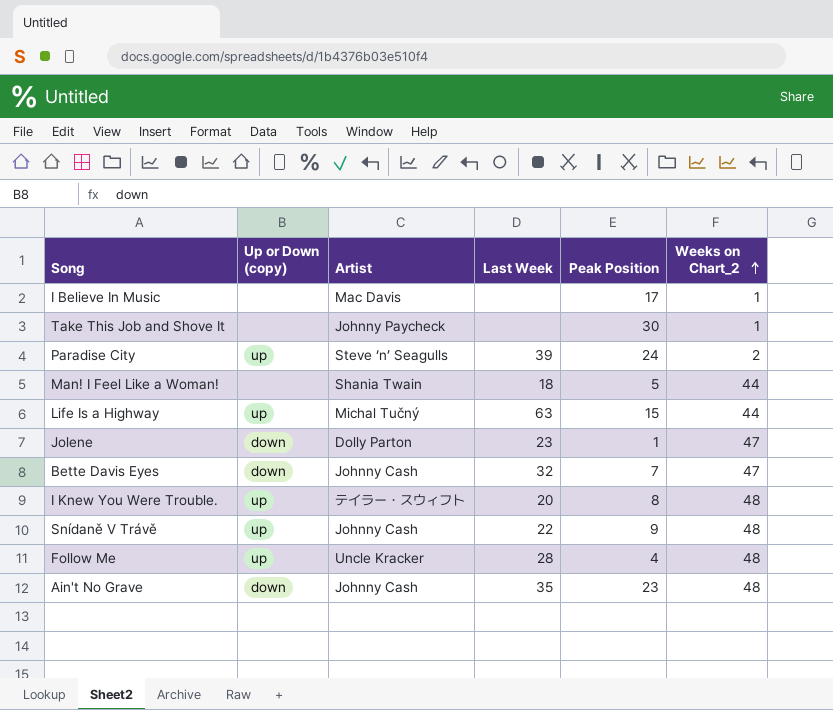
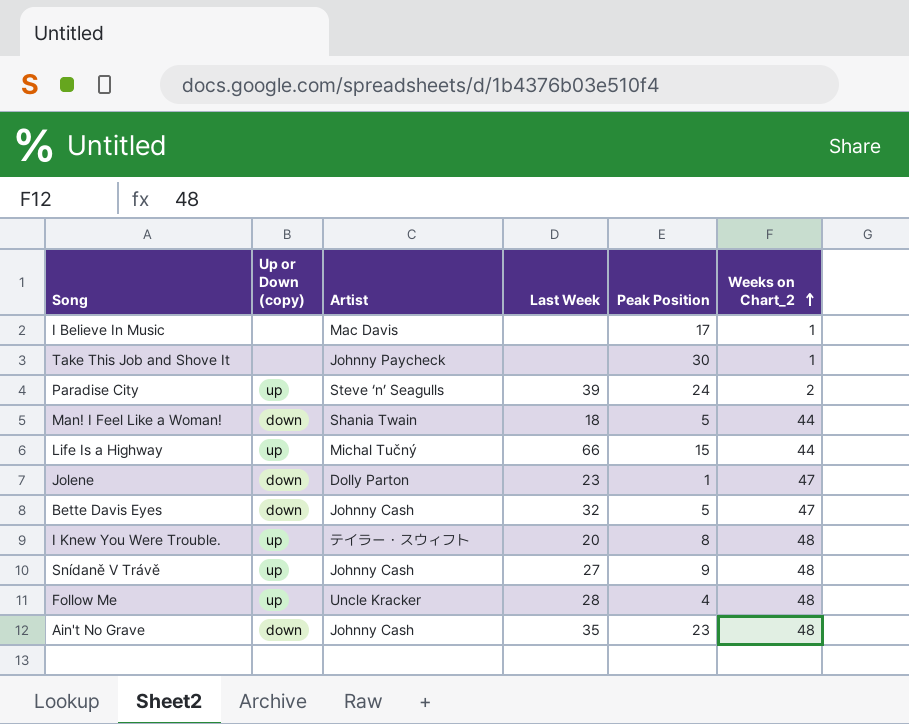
Man! I Feel Like a Woman! | Up or Down (copy): none -> down
Life Is a Highway | Last Week: 63 -> 66
Bette Davis Eyes | Peak Position: 7 -> 5
Snídaně V Trávě | Last Week: 22 -> 27

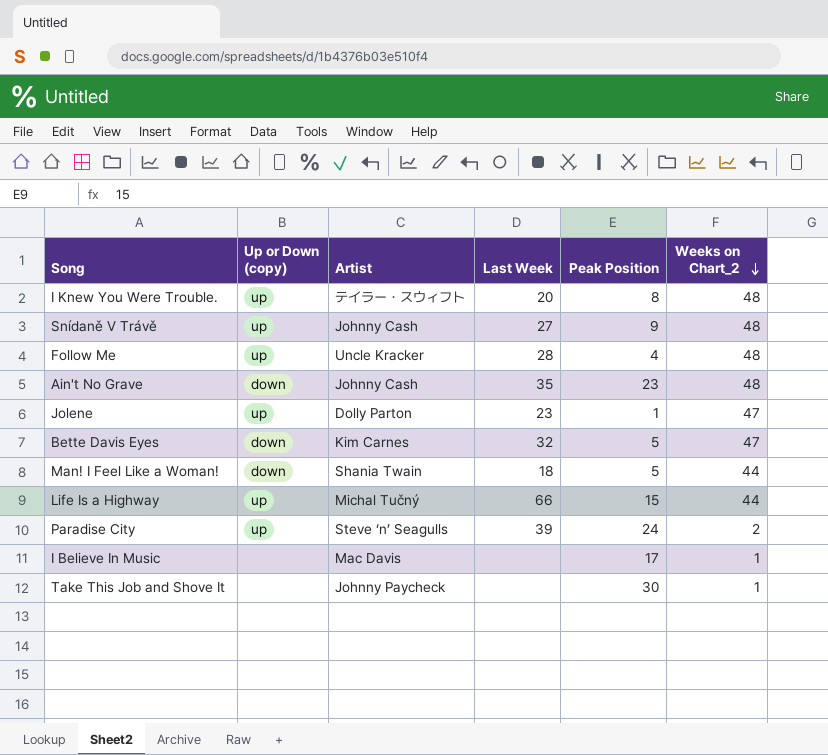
row order: Weeks on Chart_2 ascending -> Weeks on Chart_2 descending
Jolene | Up or Down (copy): down -> up
Bette Davis Eyes | Artist: Johnny Cash -> Kim Carnes

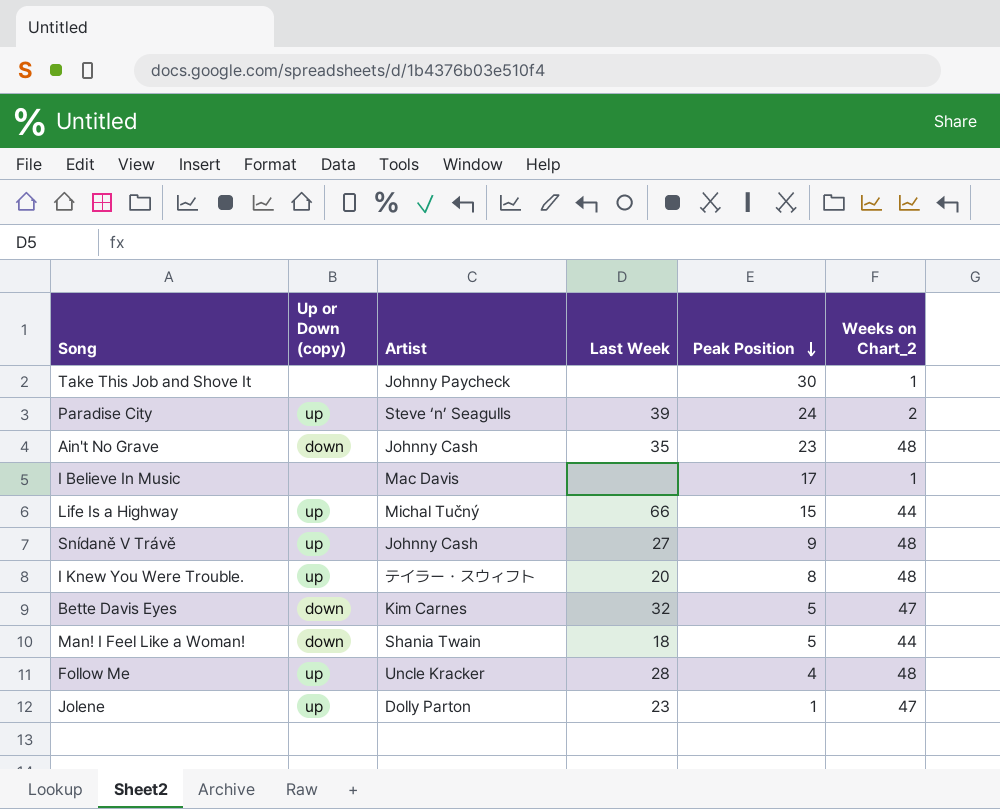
row order: Weeks on Chart_2 descending -> Peak Position descending

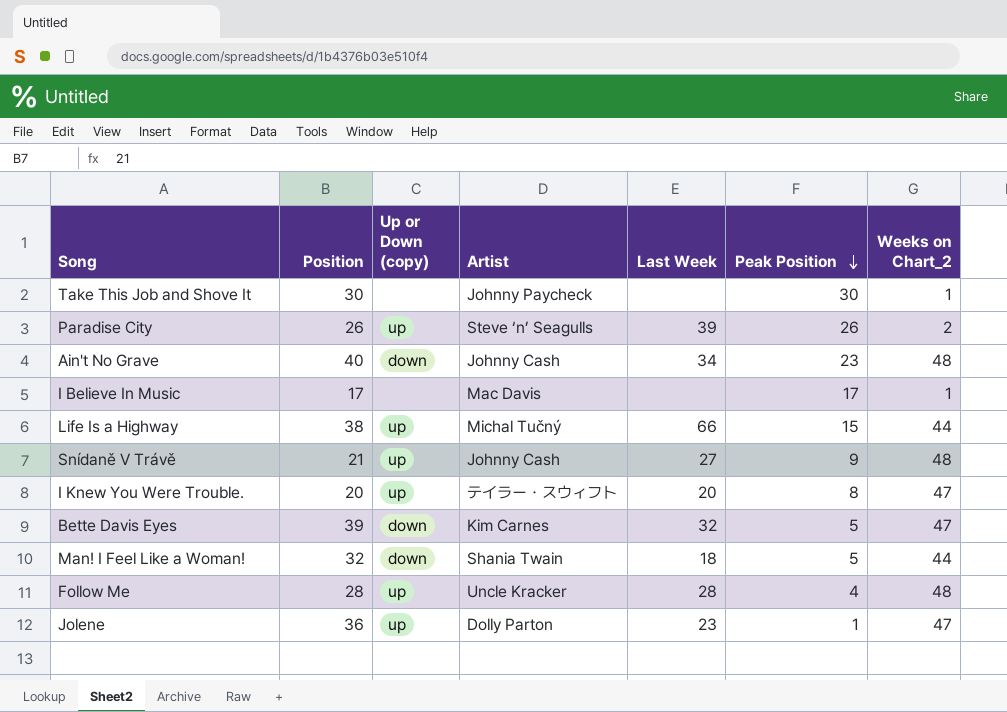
column Position | position: none -> 2
Paradise City | Peak Position: 24 -> 26
Ain't No Grave | Last Week: 35 -> 34
I Knew You Were Trouble. | Weeks on Chart_2: 48 -> 47

